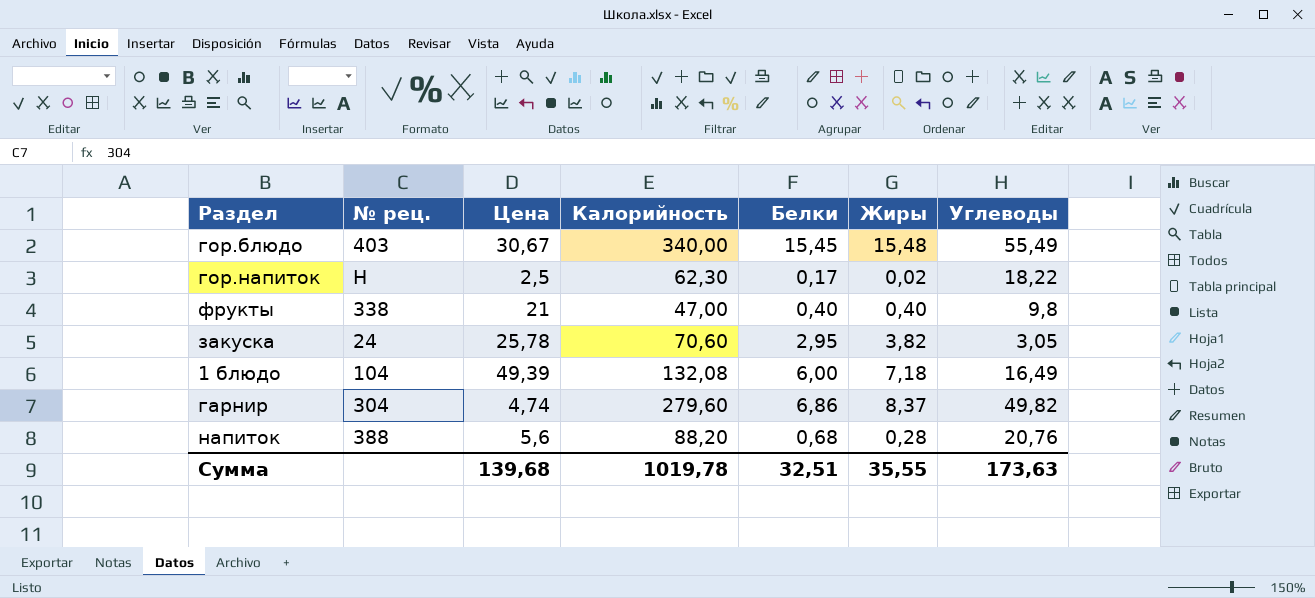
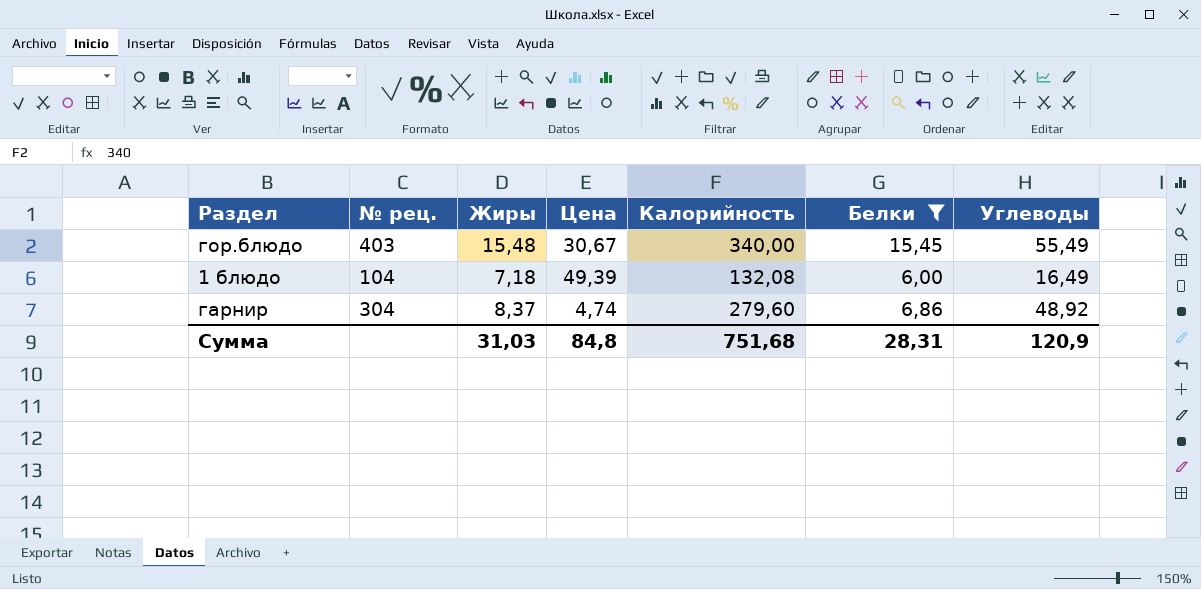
filter: none -> Белки >= 6,00
column Жиры | position: 6 -> 3
гарнир | Углеводы: 49,82 -> 48,92
Сумма | Жиры: 35,55 -> 31,03
Сумма | Цена: 139,68 -> 84,8
Сумма | Калорийность: 1019,78 -> 751,68
Сумма | Белки: 32,51 -> 28,31
Сумма | Углеводы: 173,63 -> 120,9

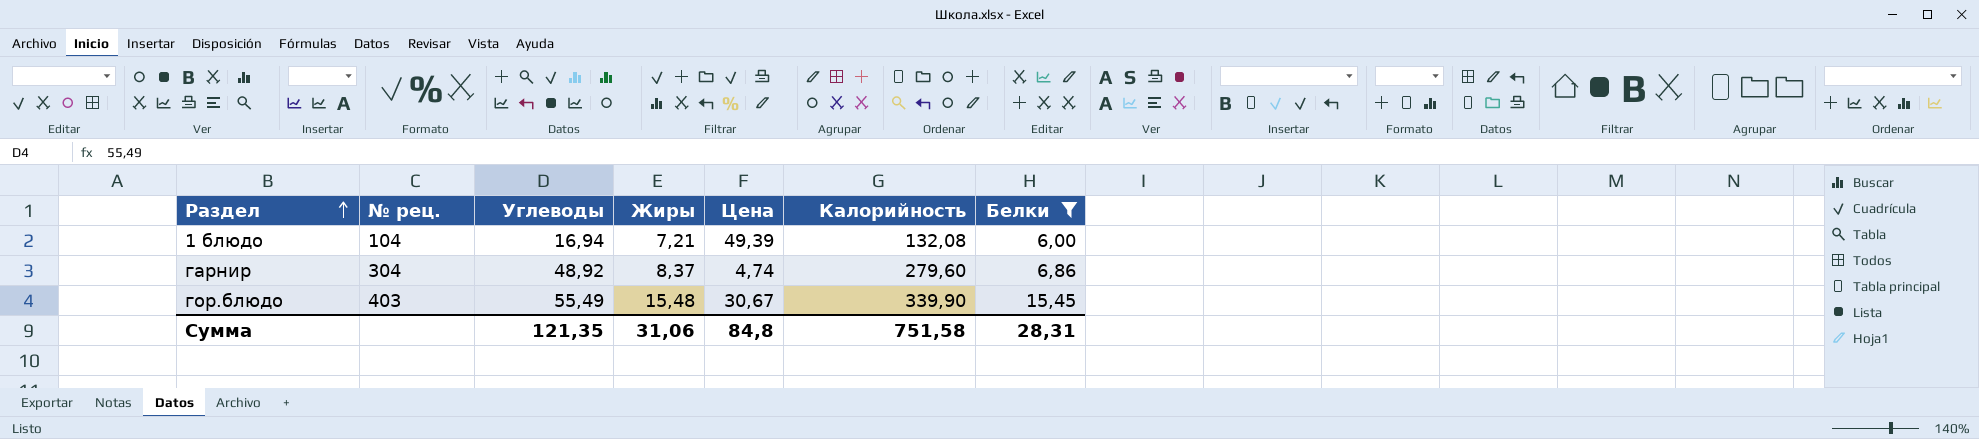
row order: none -> Раздел ascending
column Углеводы | position: 7 -> 3
1 блюдо | Углеводы: 16,49 -> 16,94
1 блюдо | Жиры: 7,18 -> 7,21
гор.блюдо | Калорийность: 340,00 -> 339,90
Сумма | Углеводы: 120,9 -> 121,35
Сумма | Жиры: 31,03 -> 31,06
Сумма | Калорийность: 751,68 -> 751,58

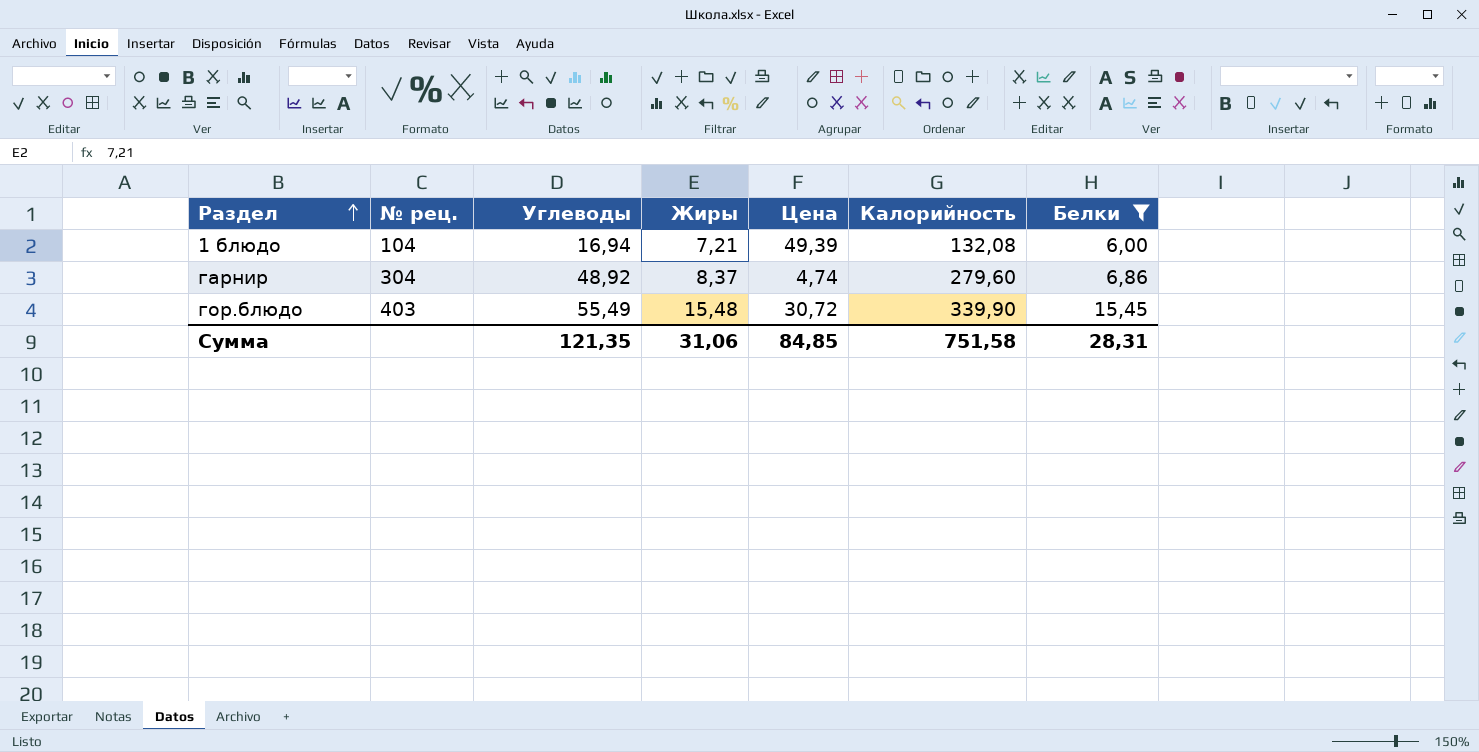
гор.блюдо | Цена: 30,67 -> 30,72
Сумма | Цена: 84,8 -> 84,85

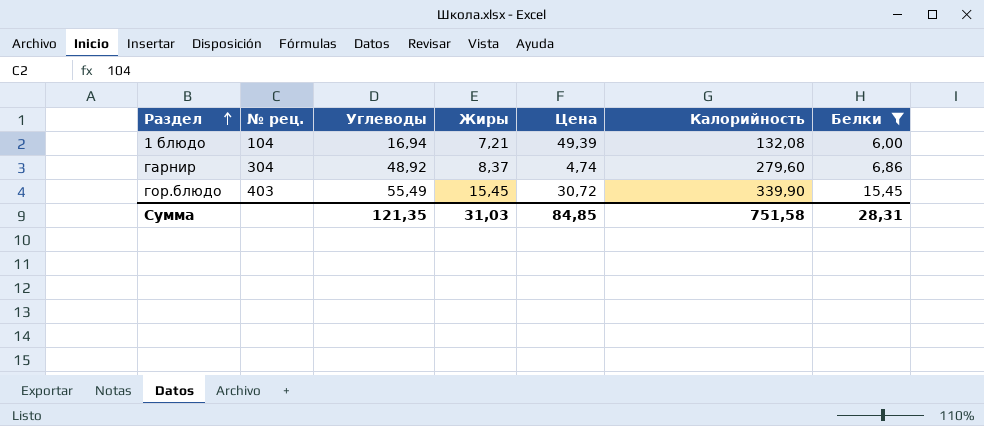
гор.блюдо | Жиры: 15,48 -> 15,45
Сумма | Жиры: 31,06 -> 31,03

